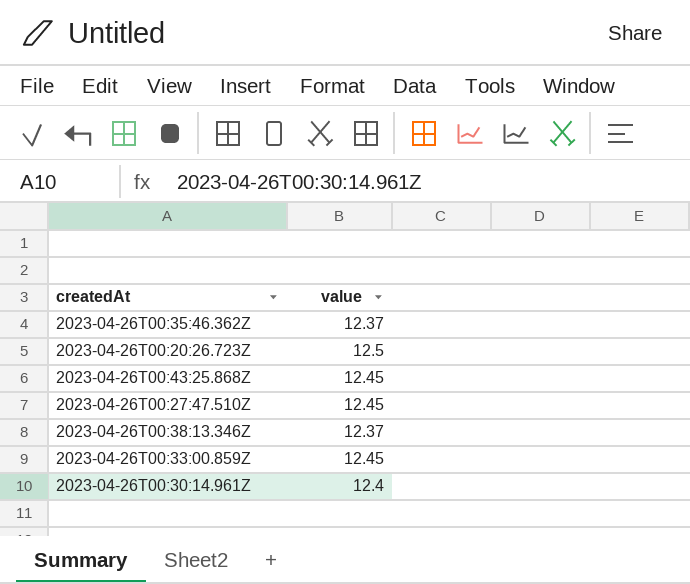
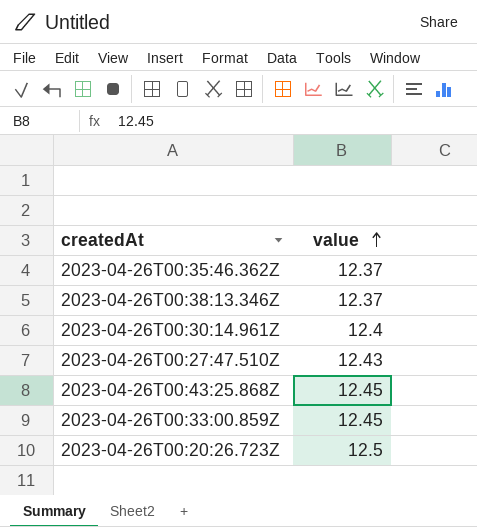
row order: none -> value ascending
2023-04-26T00:27:47.510Z | value: 12.45 -> 12.43

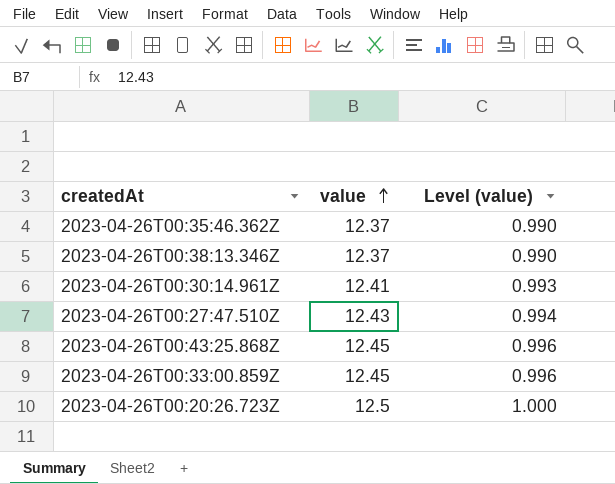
column Level (value) | formula: none -> [value] * 0.08
2023-04-26T00:30:14.961Z | value: 12.4 -> 12.41

